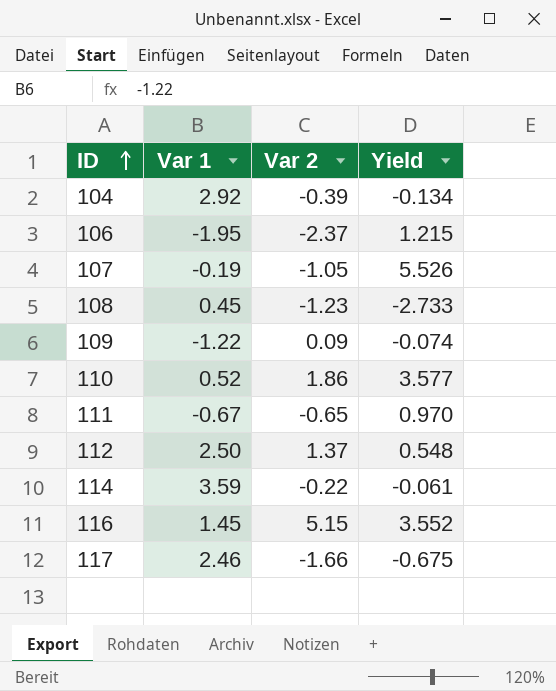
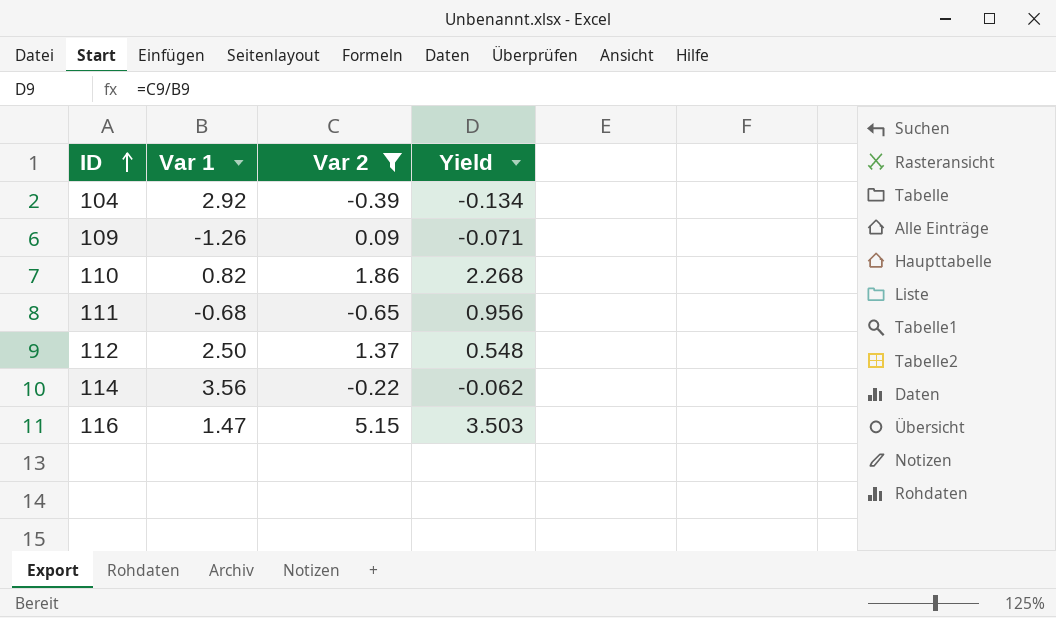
filter: none -> Var 2 >= -0.65
109 | Var 1: -1.22 -> -1.26
109 | Yield: -0.074 -> -0.071
110 | Var 1: 0.52 -> 0.82
110 | Yield: 3.577 -> 2.268
111 | Var 1: -0.67 -> -0.68
111 | Yield: 0.970 -> 0.956
114 | Var 1: 3.59 -> 3.56
114 | Yield: -0.061 -> -0.062
116 | Var 1: 1.45 -> 1.47
116 | Yield: 3.552 -> 3.503

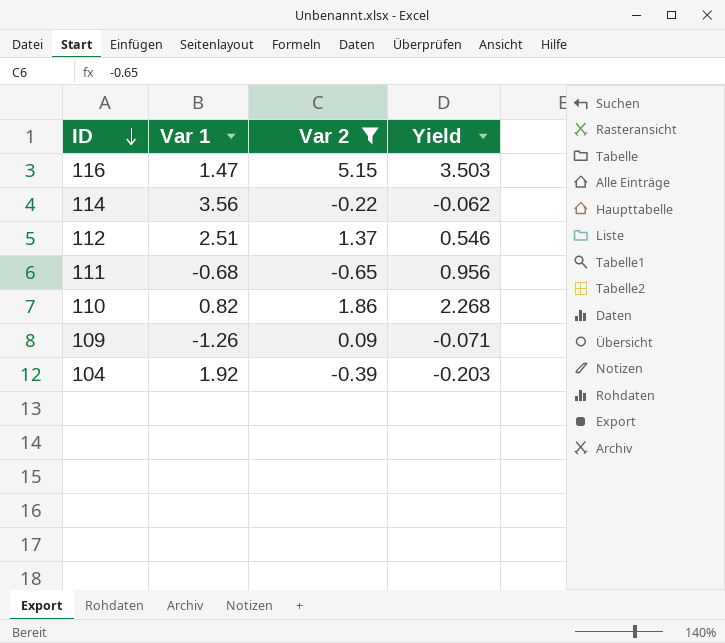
row order: ID ascending -> ID descending
112 | Var 1: 2.50 -> 2.51
112 | Yield: 0.548 -> 0.546
104 | Var 1: 2.92 -> 1.92
104 | Yield: -0.134 -> -0.203

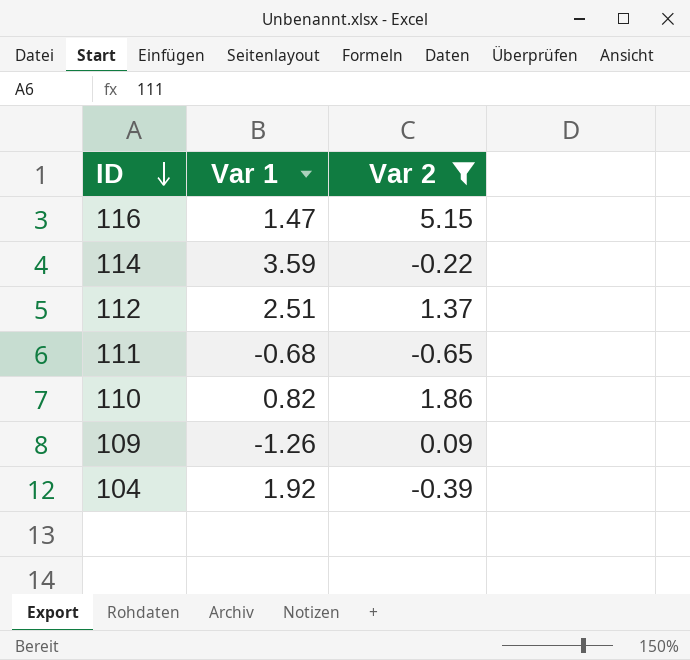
column Yield | formula: [Var 2] / [Var 1] -> none
114 | Var 1: 3.56 -> 3.59

